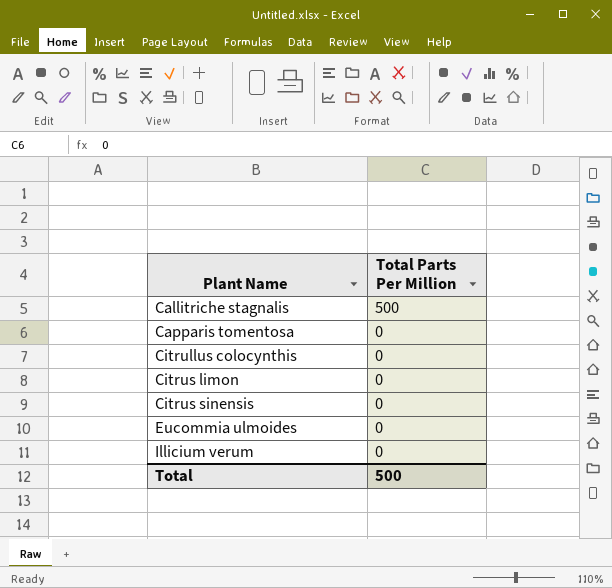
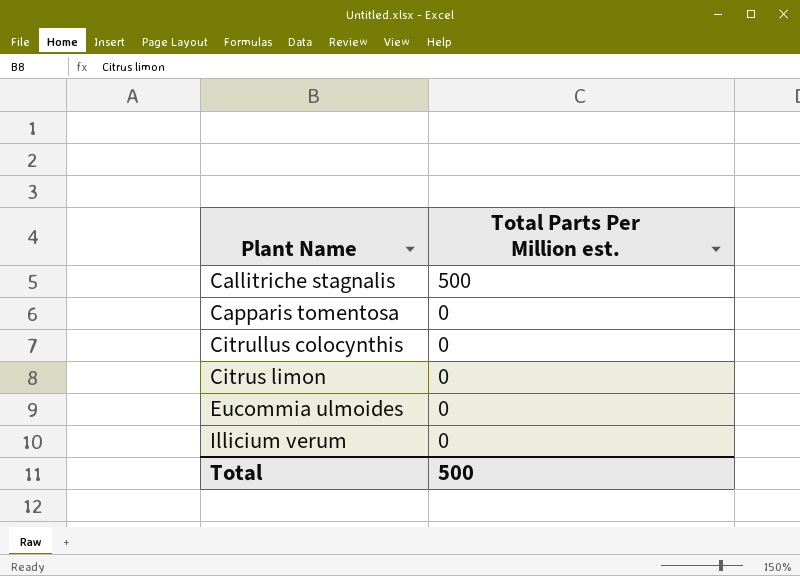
column name: Total Parts Per Million -> Total Parts Per Million est.
row Citrus sinensis: 0 -> none

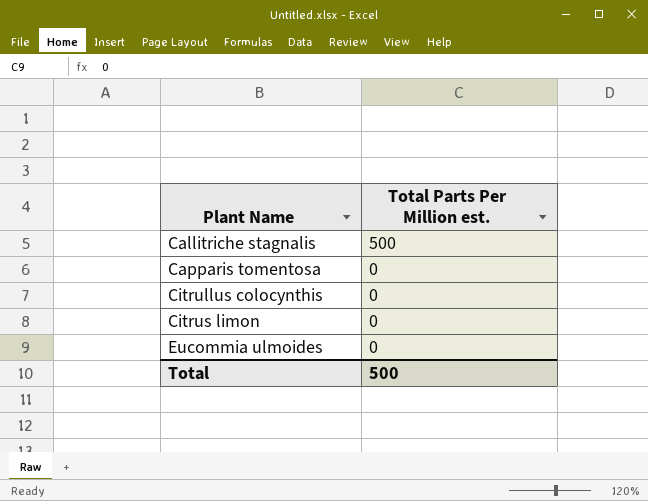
row Illicium verum: 0 -> none

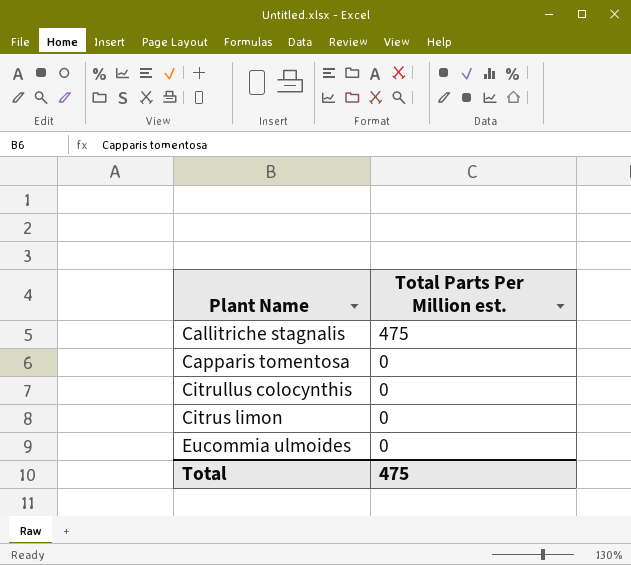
Callitriche stagnalis | Total Parts Per Million est.: 500 -> 475
Total | Total Parts Per Million est.: 500 -> 475

